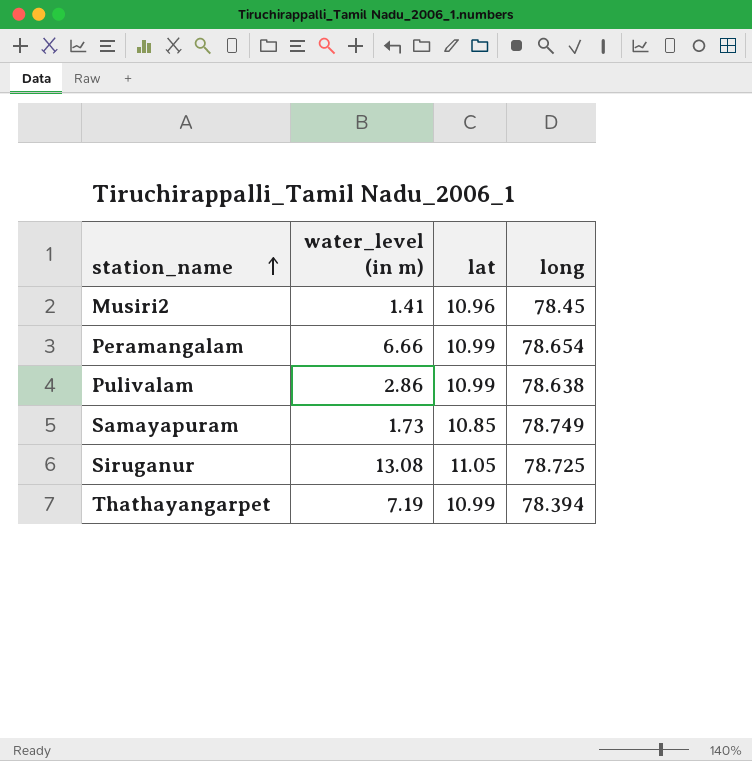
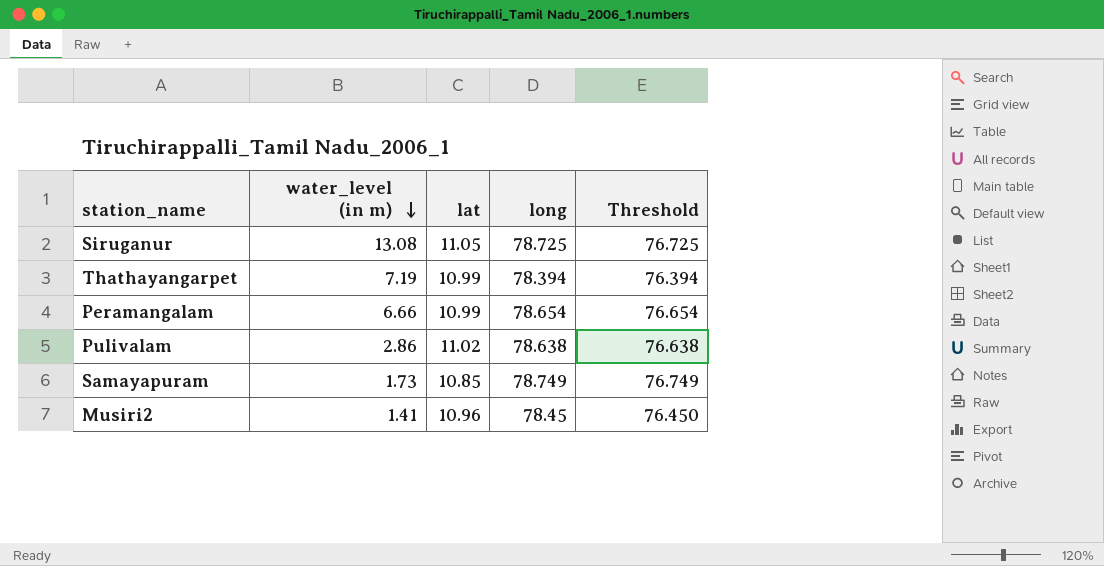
row order: station_name ascending -> water_level (in m) descending
column Threshold | formula: none -> [long] - 2
Pulivalam | lat: 10.99 -> 11.02

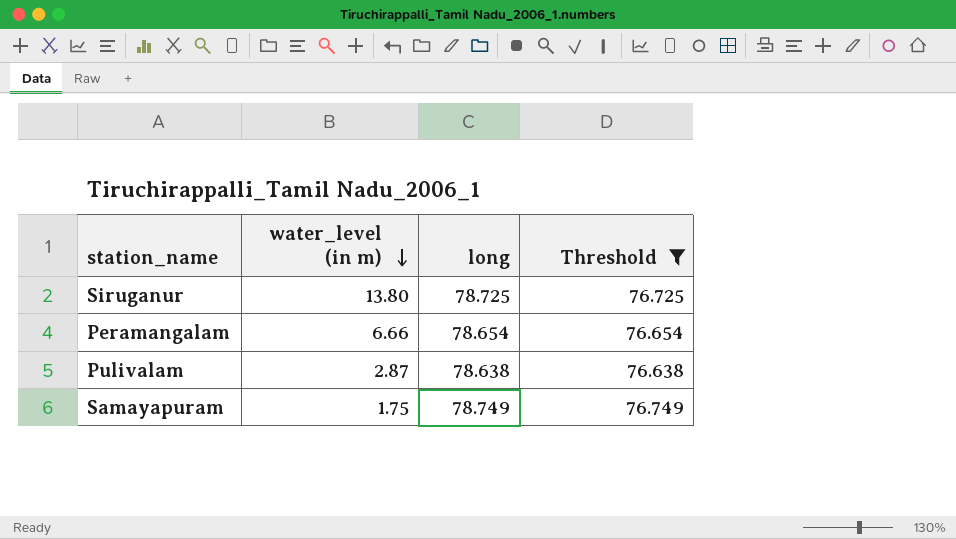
filter: none -> Threshold >= 76.638
column lat | position: 3 -> none
Siruganur | water_level (in m): 13.08 -> 13.80
Pulivalam | water_level (in m): 2.86 -> 2.87
Samayapuram | water_level (in m): 1.73 -> 1.75

